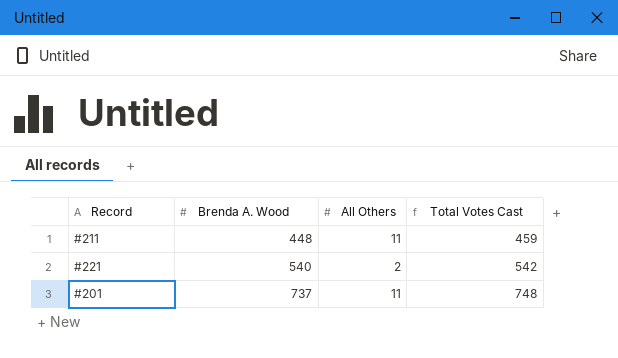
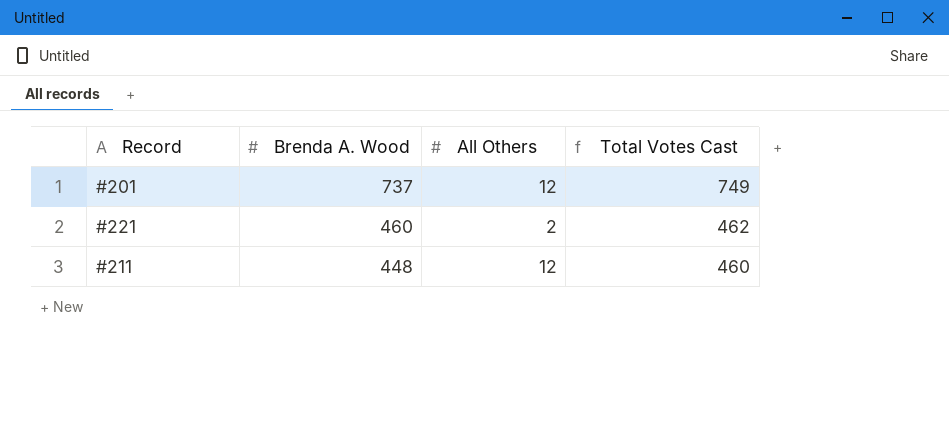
row order: Brenda A. Wood ascending -> Brenda A. Wood descending
#201 | All Others: 11 -> 12
#201 | Total Votes Cast: 748 -> 749
#221 | Brenda A. Wood: 540 -> 460
#221 | Total Votes Cast: 542 -> 462
#211 | All Others: 11 -> 12
#211 | Total Votes Cast: 459 -> 460

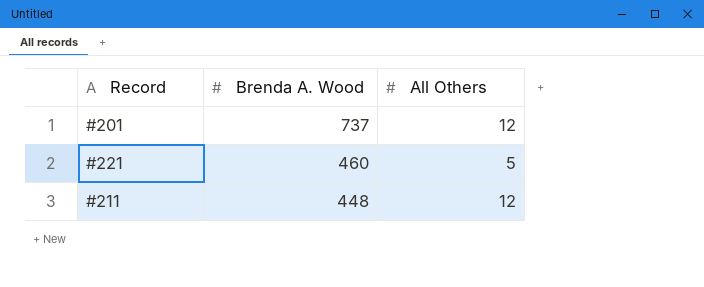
column Total Votes Cast | formula: [Brenda A. Wood] + [All Others] -> none
#221 | All Others: 2 -> 5

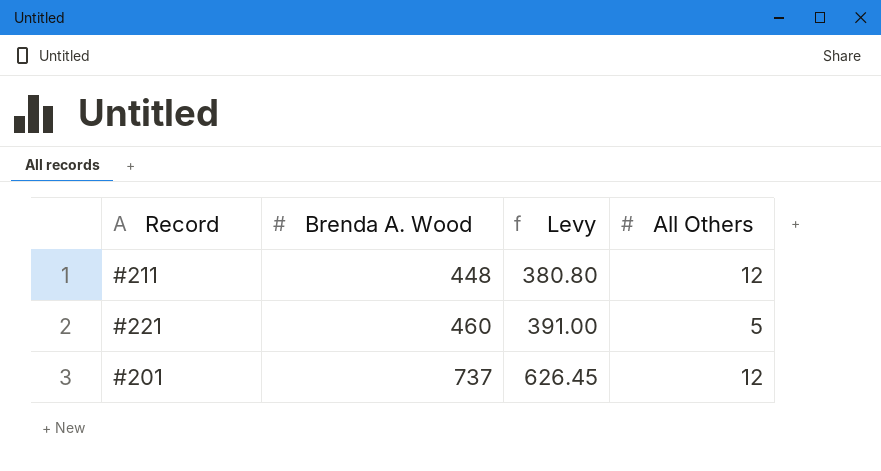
row order: Brenda A. Wood descending -> Brenda A. Wood ascending
column Levy | formula: none -> [Brenda A. Wood] * 0.85

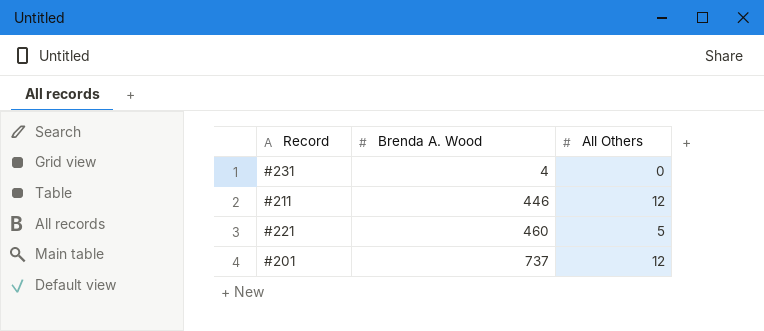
column Levy | formula: [Brenda A. Wood] * 0.85 -> none
row #231: none -> 4 | 0
#211 | Brenda A. Wood: 448 -> 446

